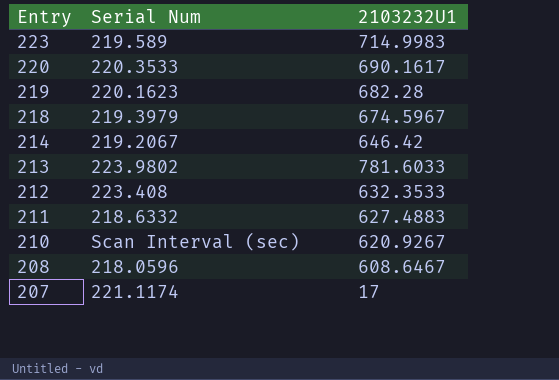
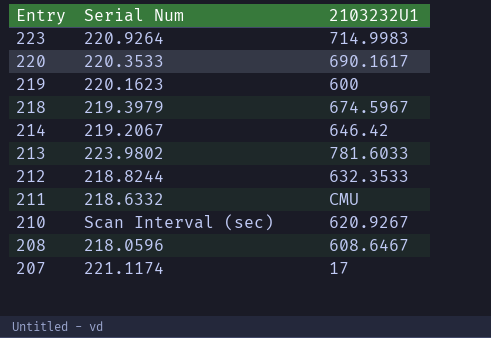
223 | Serial Num: 219.589 -> 220.9264
219 | 2103232U1: 682.28 -> 600
212 | Serial Num: 223.408 -> 218.8244
211 | 2103232U1: 627.4883 -> CMU

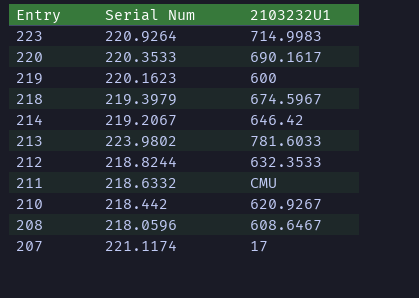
210 | Serial Num: Scan Interval (sec) -> 218.442

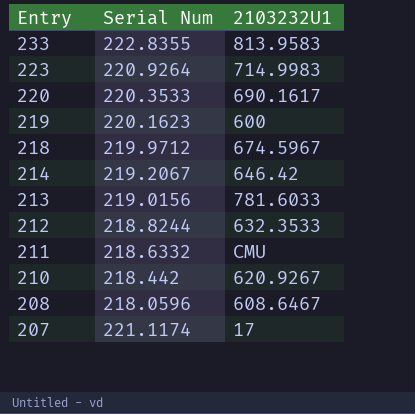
row 233: none -> 222.8355 | 813.9583
218 | Serial Num: 219.3979 -> 219.9712
213 | Serial Num: 223.9802 -> 219.0156

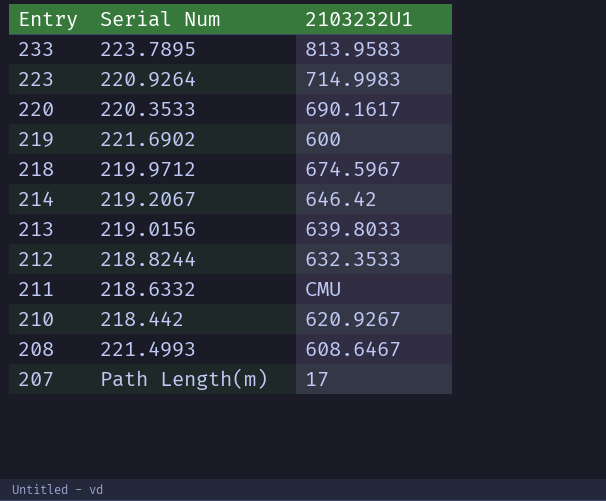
233 | Serial Num: 222.8355 -> 223.7895
219 | Serial Num: 220.1623 -> 221.6902
213 | 2103232U1: 781.6033 -> 639.8033
208 | Serial Num: 218.0596 -> 221.4993
207 | Serial Num: 221.1174 -> Path Length(m)

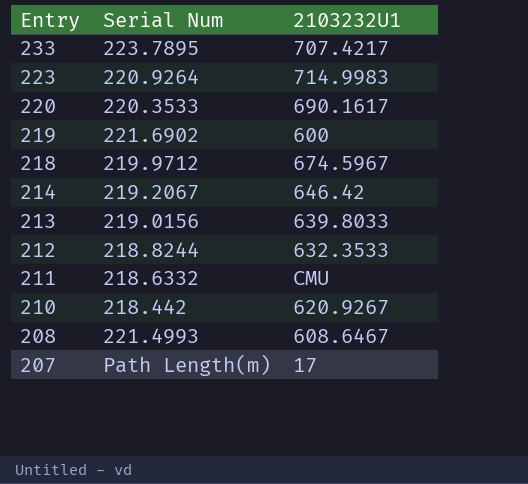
233 | 2103232U1: 813.9583 -> 707.4217

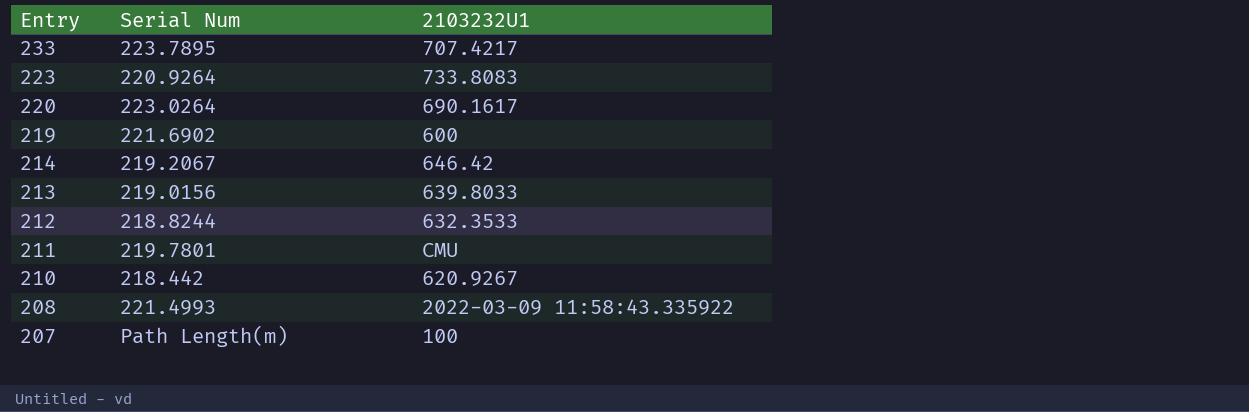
row 218: 219.9712 | 674.5967 -> none
223 | 2103232U1: 714.9983 -> 733.8083
220 | Serial Num: 220.3533 -> 223.0264
211 | Serial Num: 218.6332 -> 219.7801
208 | 2103232U1: 608.6467 -> 2022-03-09 11:58:43.335922
207 | 2103232U1: 17 -> 100

